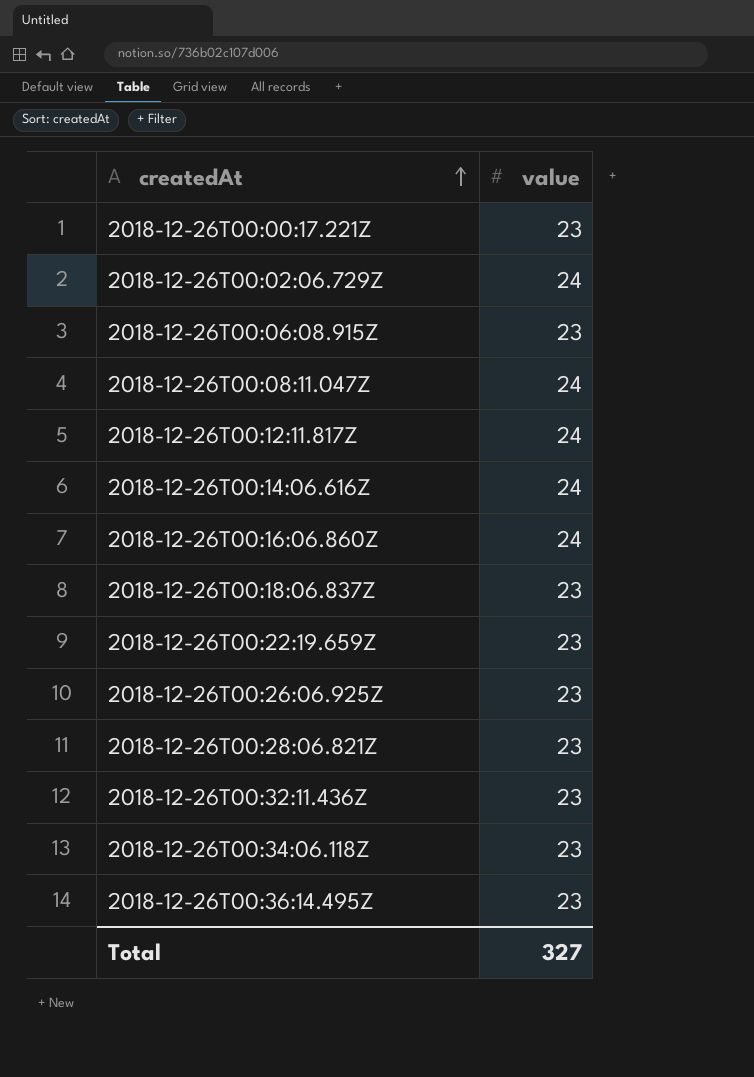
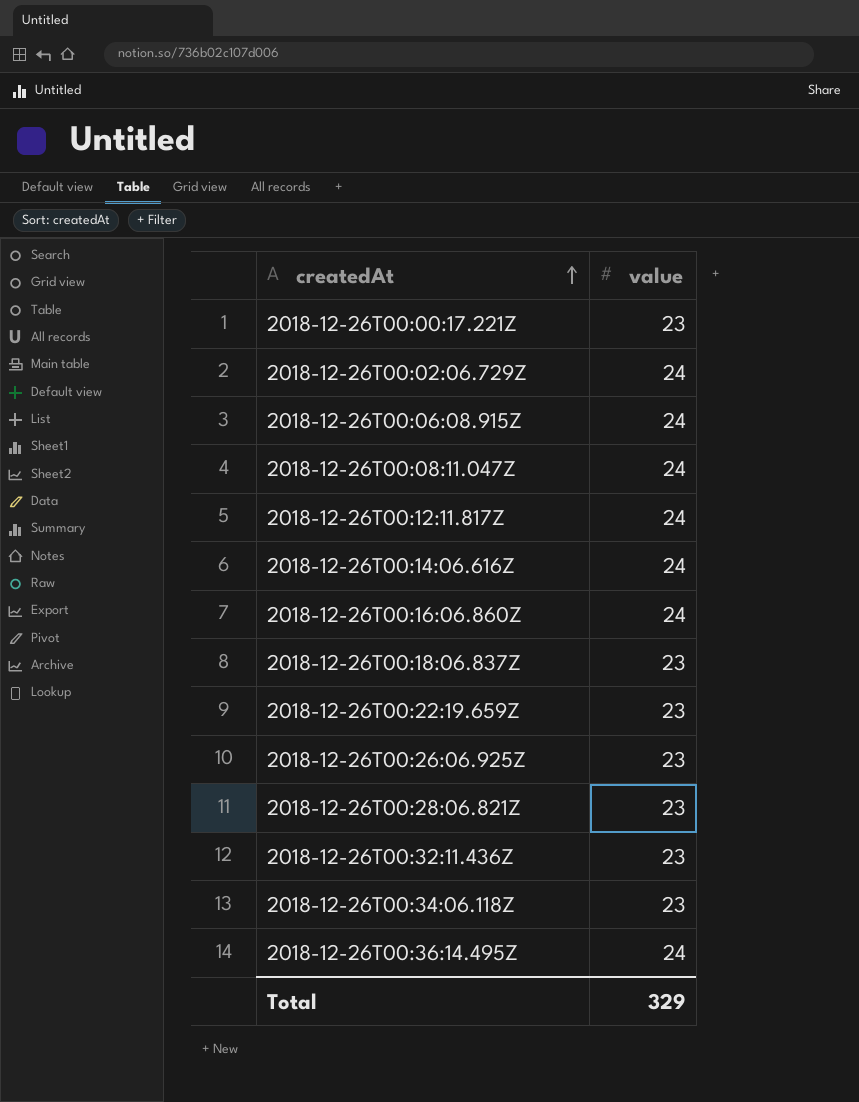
2018-12-26T00:06:08.915Z | value: 23 -> 24
2018-12-26T00:36:14.495Z | value: 23 -> 24
Total | value: 327 -> 329

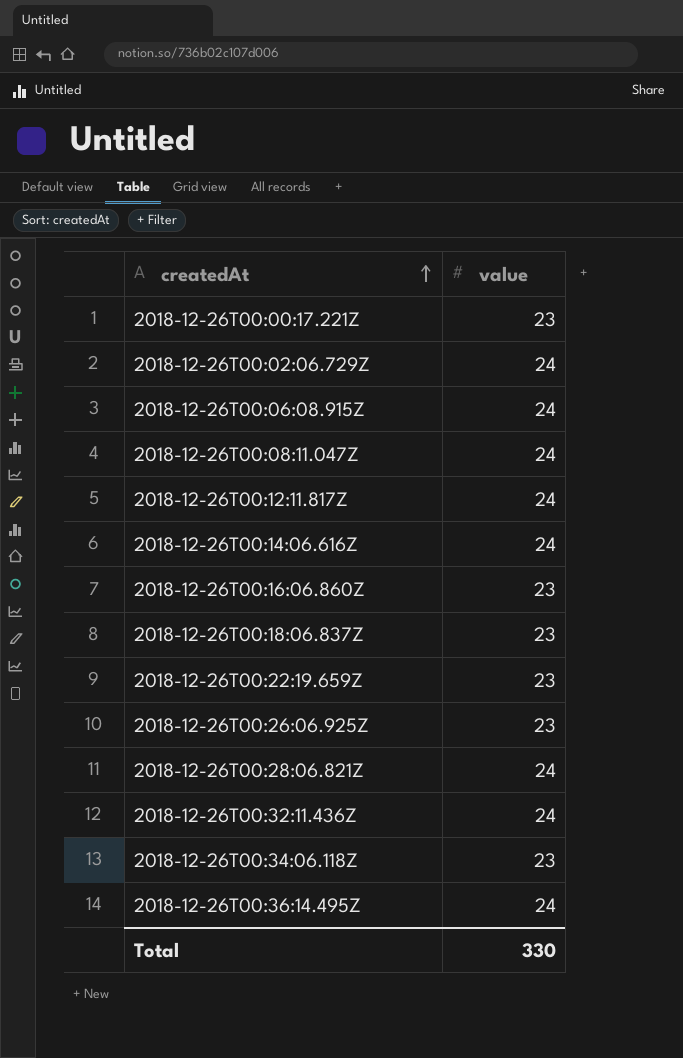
2018-12-26T00:16:06.860Z | value: 24 -> 23
2018-12-26T00:28:06.821Z | value: 23 -> 24
2018-12-26T00:32:11.436Z | value: 23 -> 24
Total | value: 329 -> 330

